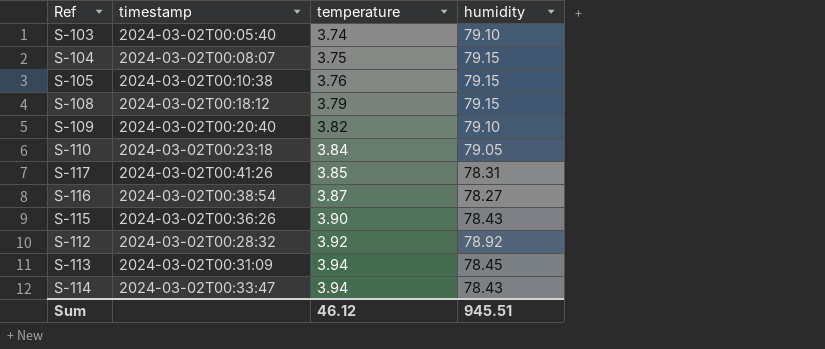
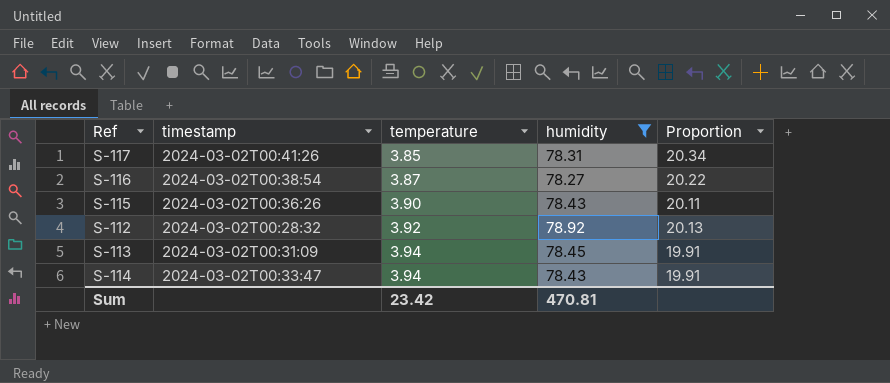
filter: none -> humidity <= 78.92
column Proportion | formula: none -> [humidity] / [temperature]
Sum | temperature: 46.12 -> 23.42
Sum | humidity: 945.51 -> 470.81

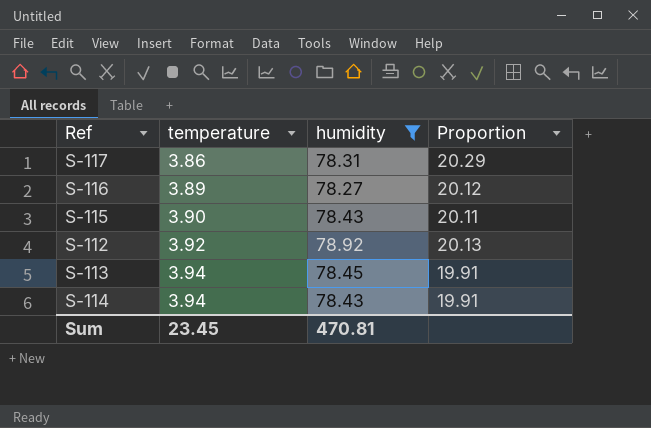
column timestamp | position: 2 -> none
S-117 | temperature: 3.85 -> 3.86
S-117 | Proportion: 20.34 -> 20.29
S-116 | temperature: 3.87 -> 3.89
S-116 | Proportion: 20.22 -> 20.12
Sum | temperature: 23.42 -> 23.45

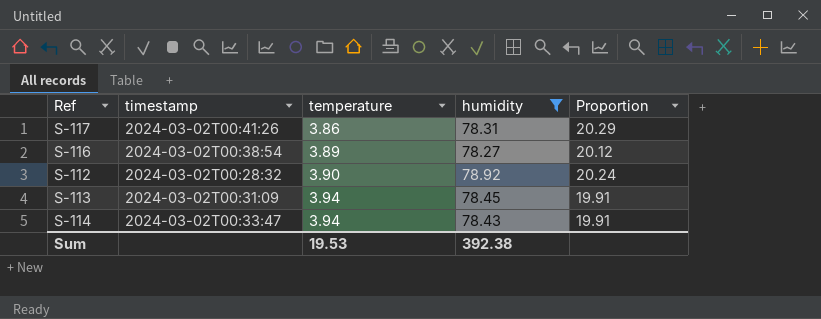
column timestamp | position: none -> 2
row S-115: 3.90 | 78.43 | 20.11 -> none
S-112 | temperature: 3.92 -> 3.90
S-112 | Proportion: 20.13 -> 20.24
Sum | temperature: 23.45 -> 19.53
Sum | humidity: 470.81 -> 392.38

